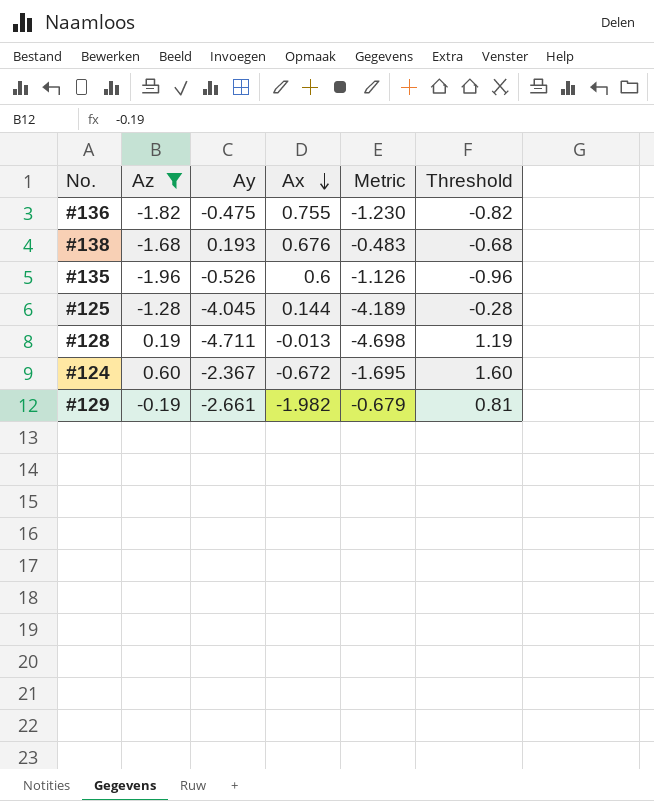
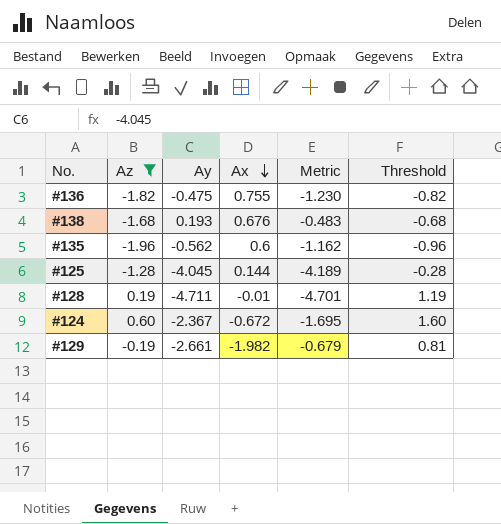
#135 | Ay: -0.526 -> -0.562
#135 | Metric: -1.126 -> -1.162
#128 | Ax: -0.013 -> -0.01
#128 | Metric: -4.698 -> -4.701

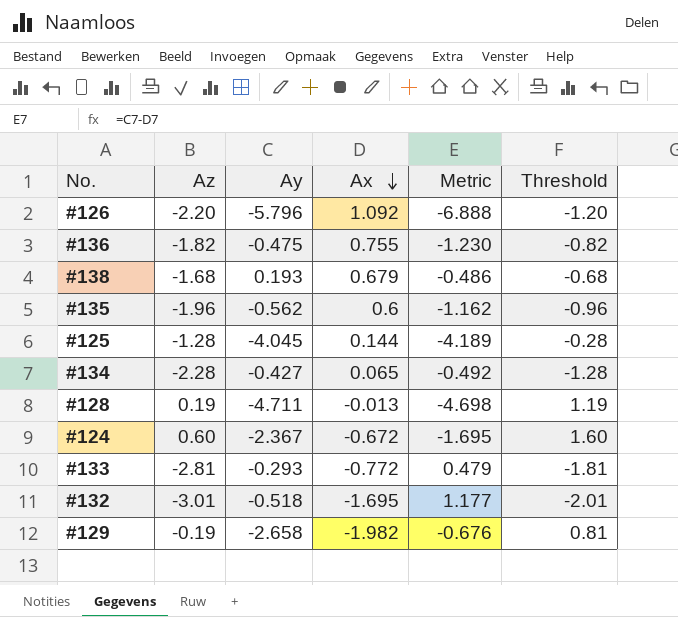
filter: Az >= -1.96 -> none
#138 | Ax: 0.676 -> 0.679
#138 | Metric: -0.483 -> -0.486
#128 | Ax: -0.01 -> -0.013
#128 | Metric: -4.701 -> -4.698
#129 | Ay: -2.661 -> -2.658
#129 | Metric: -0.679 -> -0.676

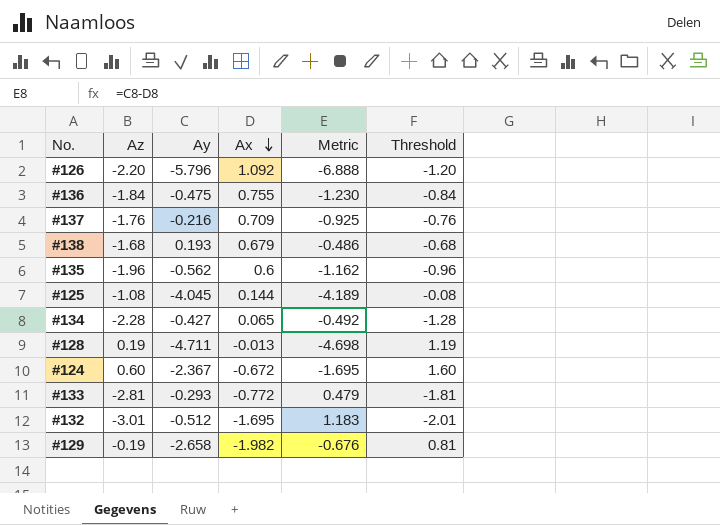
#136 | Az: -1.82 -> -1.84
#136 | Threshold: -0.82 -> -0.84
row #137: none -> -1.76 | -0.216 | 0.709 | -0.925 | -0.76
#125 | Az: -1.28 -> -1.08
#125 | Threshold: -0.28 -> -0.08
#132 | Ay: -0.518 -> -0.512
#132 | Metric: 1.177 -> 1.183

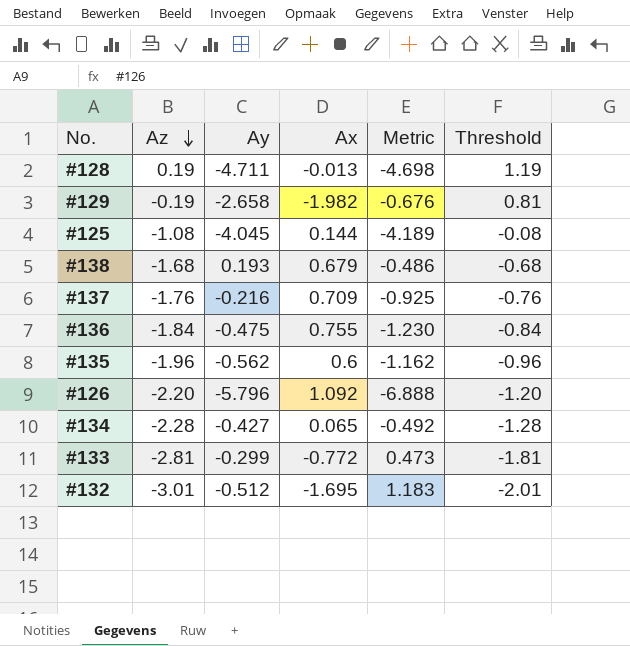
row order: Ax descending -> Az descending
row #124: 0.60 | -2.367 | -0.672 | -1.695 | 1.60 -> none
#133 | Ay: -0.293 -> -0.299
#133 | Metric: 0.479 -> 0.473

